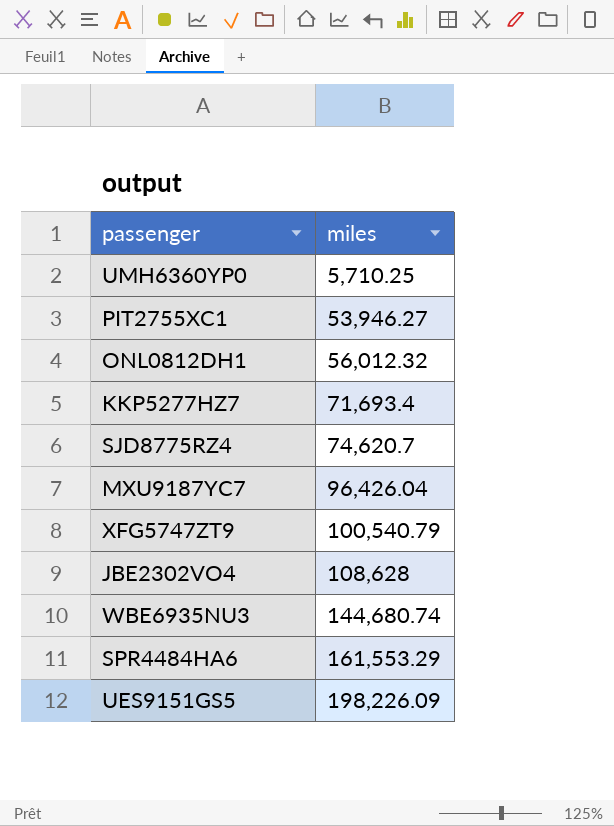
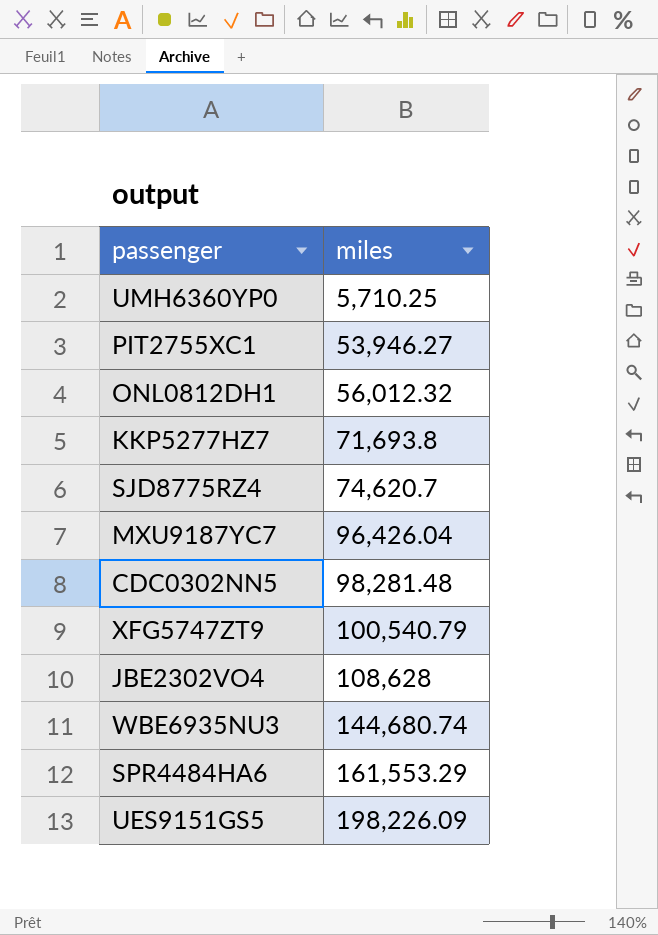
KKP5277HZ7 | miles: 71,693.4 -> 71,693.8
row CDC0302NN5: none -> 98,281.48

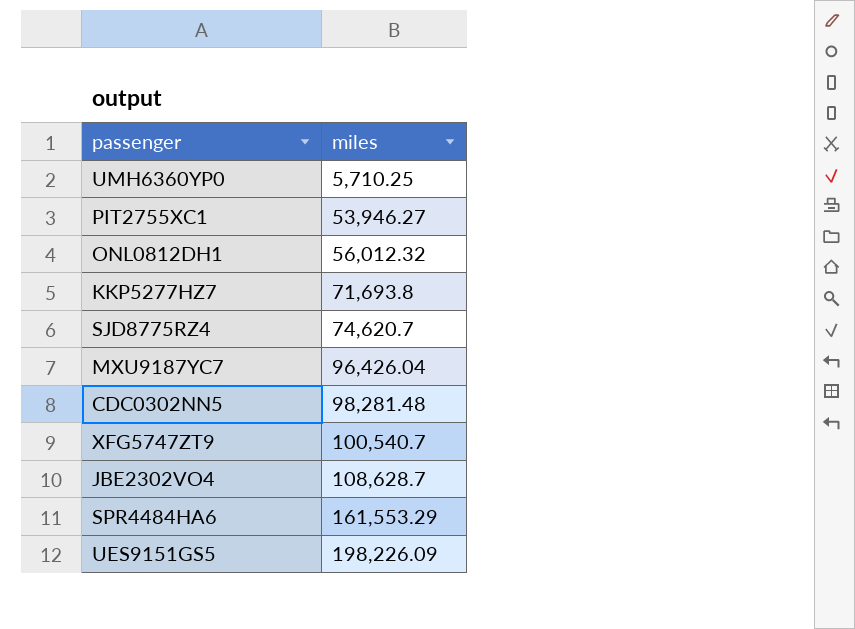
row WBE6935NU3: 144,680.74 -> none
XFG5747ZT9 | miles: 100,540.79 -> 100,540.7
JBE2302VO4 | miles: 108,628 -> 108,628.7

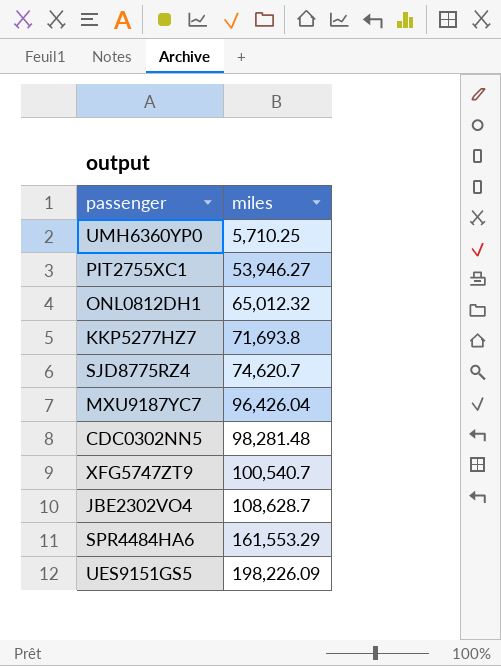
ONL0812DH1 | miles: 56,012.32 -> 65,012.32

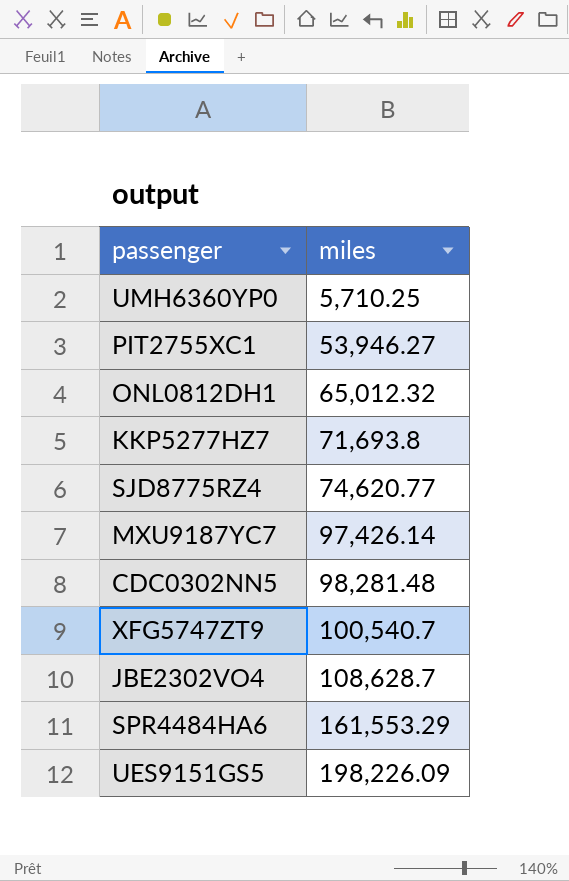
SJD8775RZ4 | miles: 74,620.7 -> 74,620.77
MXU9187YC7 | miles: 96,426.04 -> 97,426.14

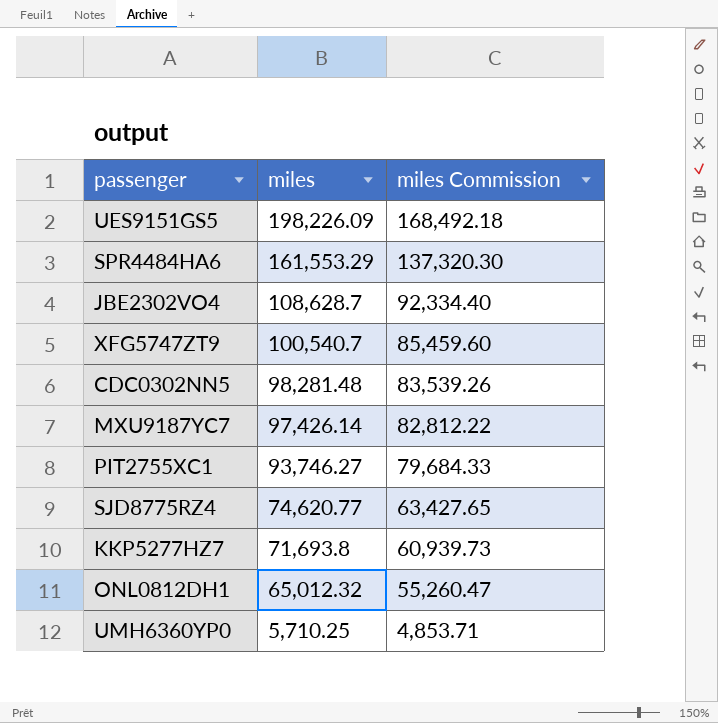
row order: miles ascending -> miles descending
column miles Commission | formula: none -> [miles] * 0.85
PIT2755XC1 | miles: 53,946.27 -> 93,746.27

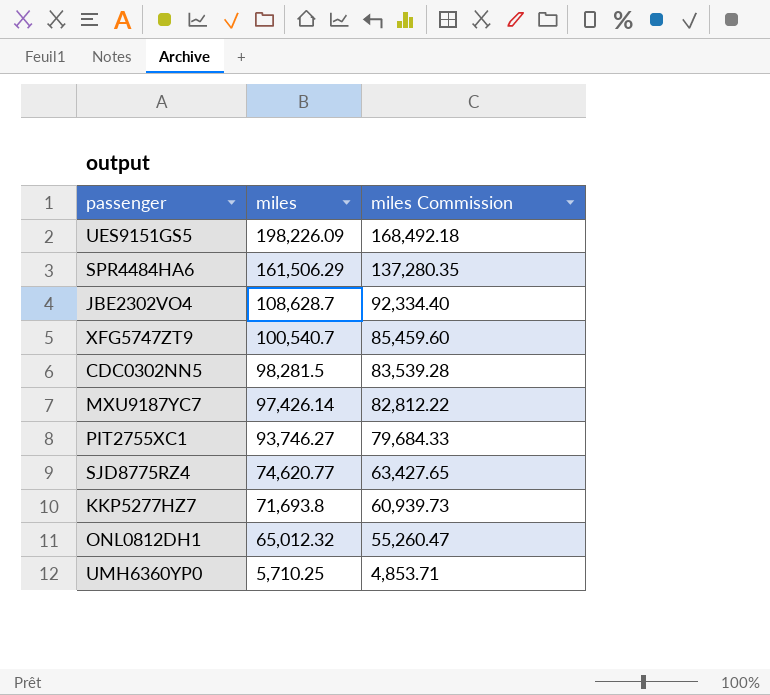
SPR4484HA6 | miles: 161,553.29 -> 161,506.29
SPR4484HA6 | miles Commission: 137,320.30 -> 137,280.35
CDC0302NN5 | miles: 98,281.48 -> 98,281.5
CDC0302NN5 | miles Commission: 83,539.26 -> 83,539.28

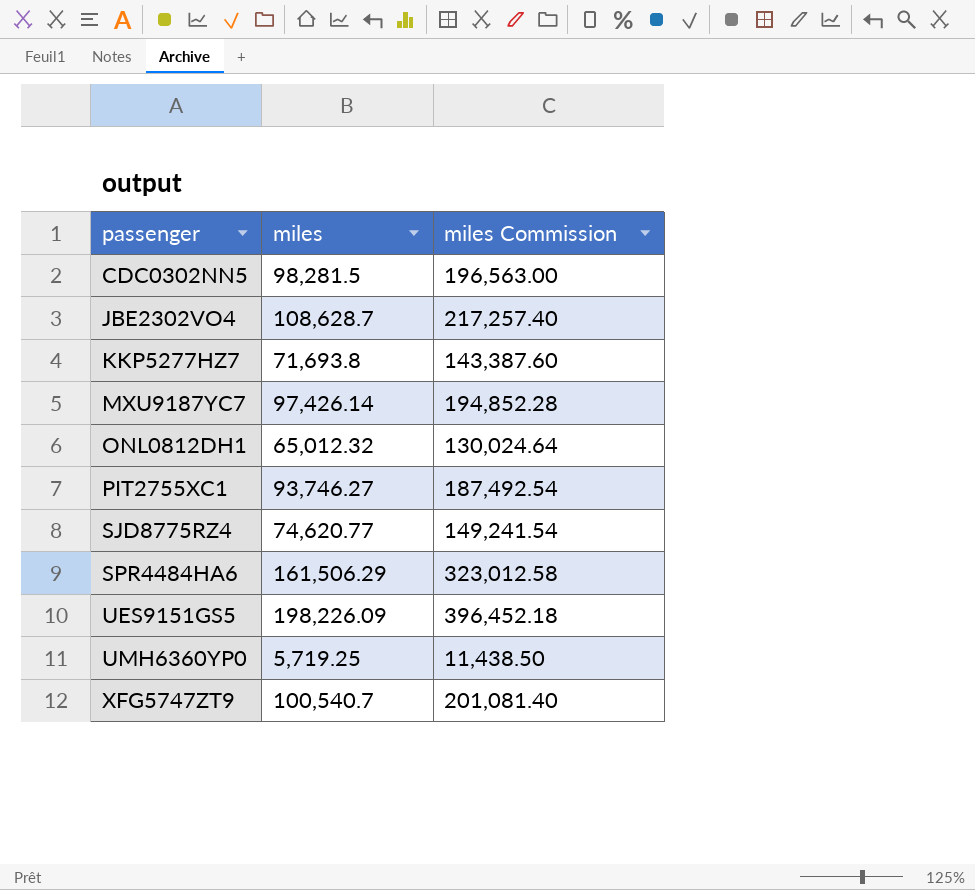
row order: miles descending -> passenger ascending
column miles Commission | formula: [miles] * 0.85 -> [miles] * 2
UMH6360YP0 | miles: 5,710.25 -> 5,719.25

